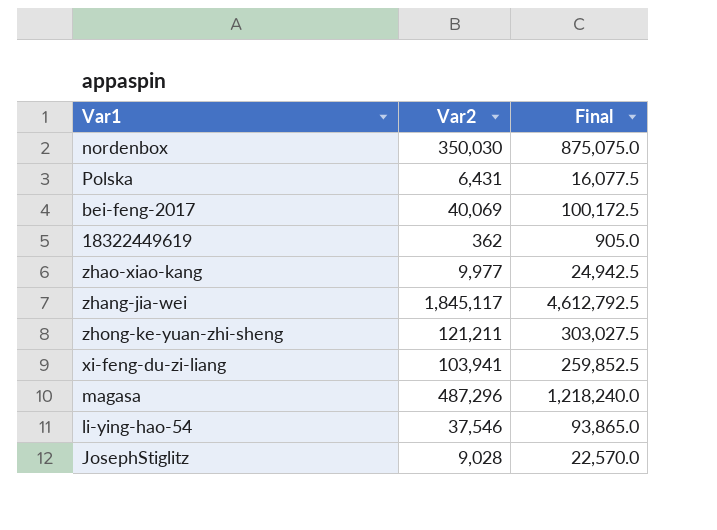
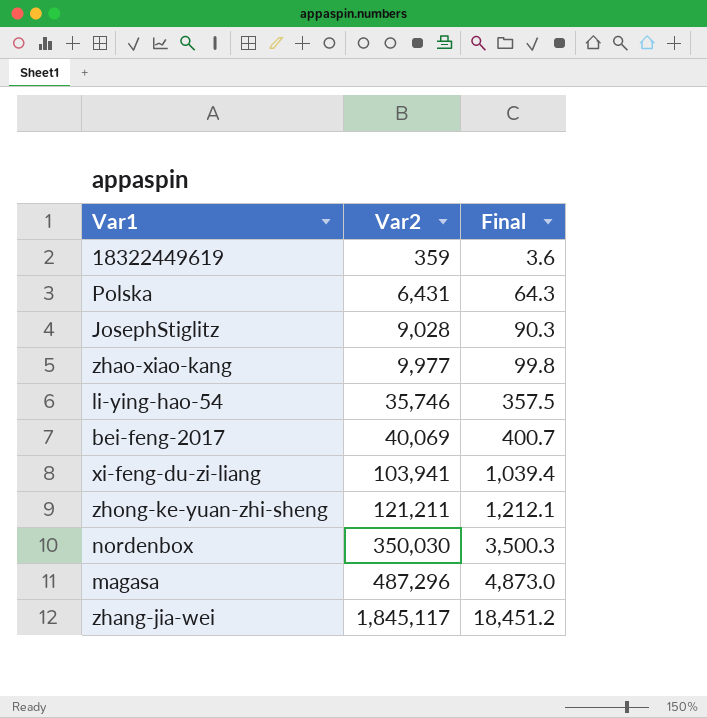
row order: none -> Var2 ascending
column Final | formula: [Var2] * 2.5 -> [Var2] * 0.01
18322449619 | Var2: 362 -> 359
li-ying-hao-54 | Var2: 37,546 -> 35,746

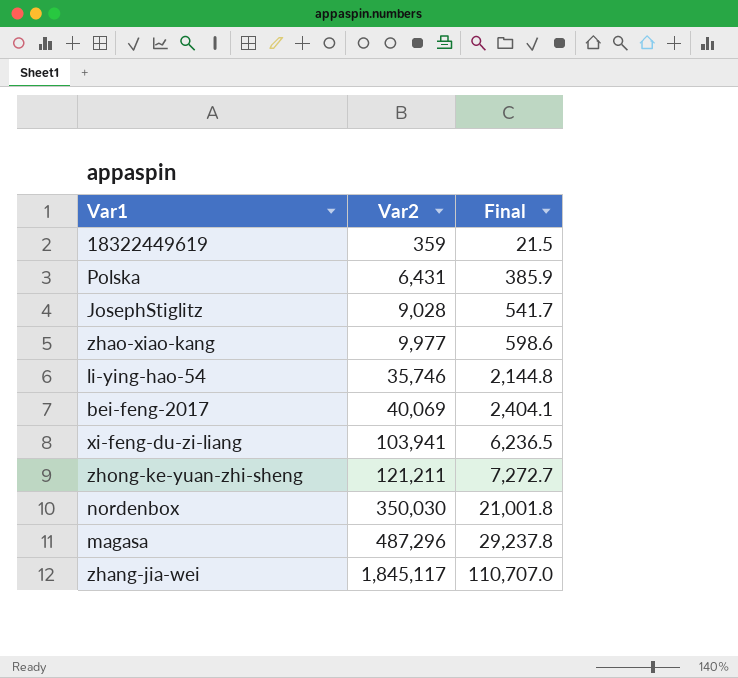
column Final | formula: [Var2] * 0.01 -> [Var2] * 0.06

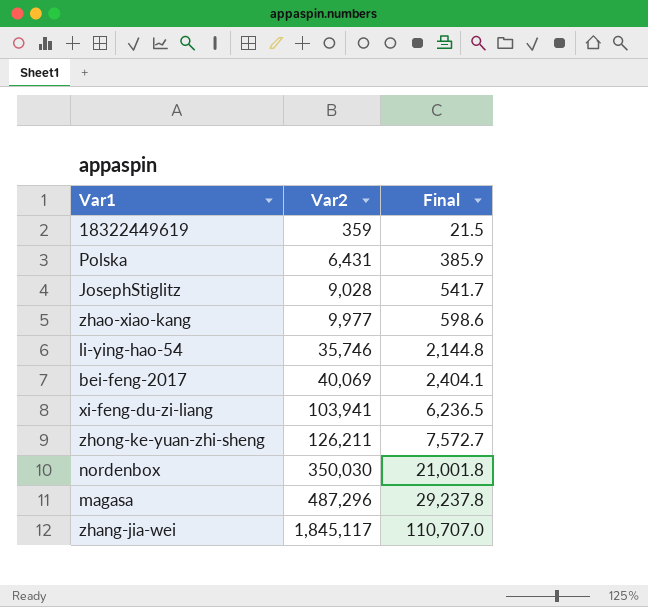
zhong-ke-yuan-zhi-sheng | Var2: 121,211 -> 126,211
zhong-ke-yuan-zhi-sheng | Final: 7,272.7 -> 7,572.7

